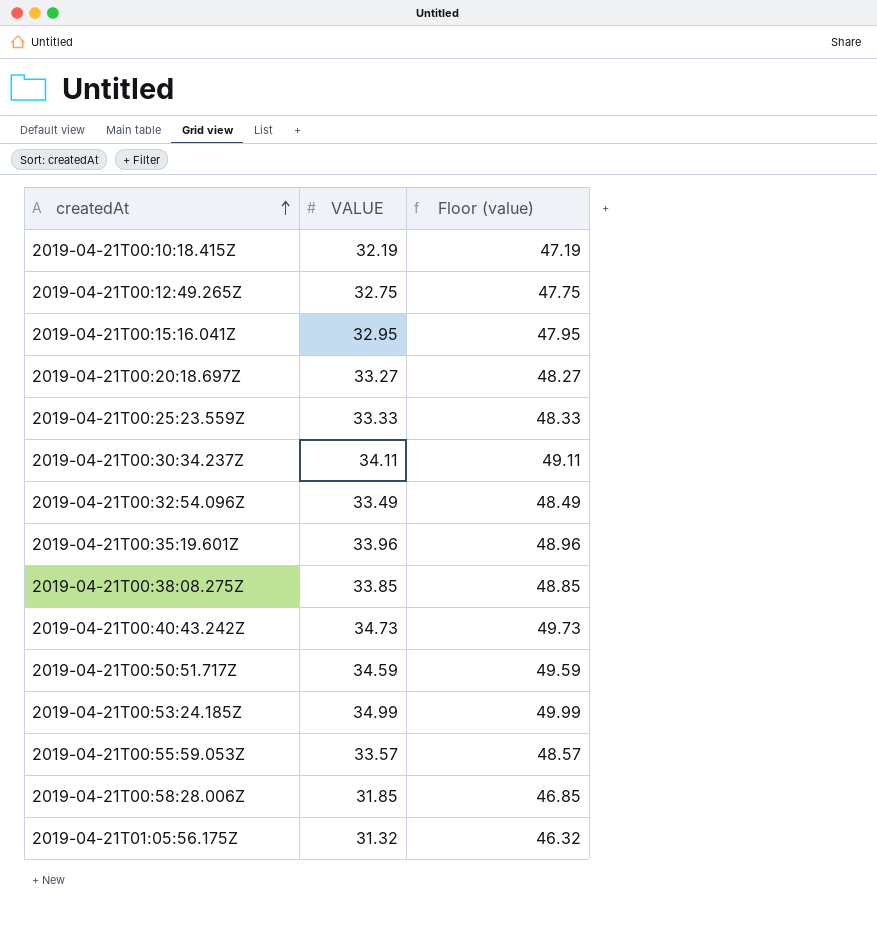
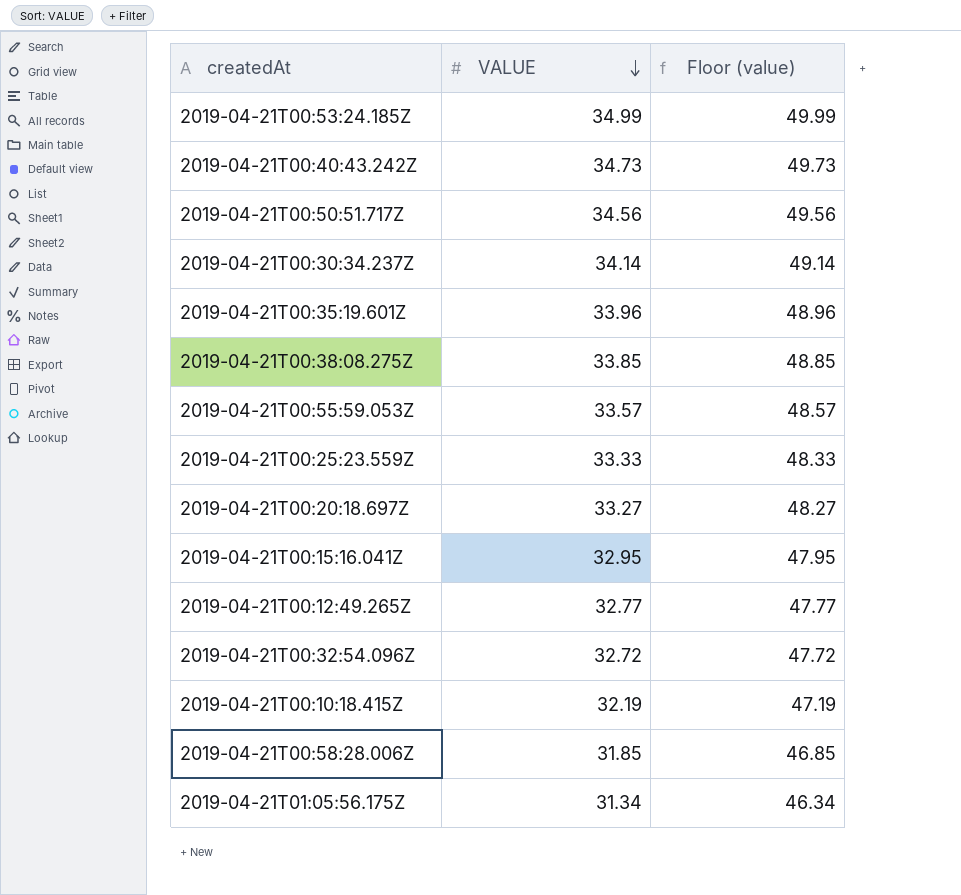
row order: createdAt ascending -> VALUE descending
2019-04-21T00:50:51.717Z | VALUE: 34.59 -> 34.56
2019-04-21T00:50:51.717Z | Floor (value): 49.59 -> 49.56
2019-04-21T00:30:34.237Z | VALUE: 34.11 -> 34.14
2019-04-21T00:30:34.237Z | Floor (value): 49.11 -> 49.14
2019-04-21T00:12:49.265Z | VALUE: 32.75 -> 32.77
2019-04-21T00:12:49.265Z | Floor (value): 47.75 -> 47.77
2019-04-21T00:32:54.096Z | VALUE: 33.49 -> 32.72
2019-04-21T00:32:54.096Z | Floor (value): 48.49 -> 47.72
2019-04-21T01:05:56.175Z | VALUE: 31.32 -> 31.34
2019-04-21T01:05:56.175Z | Floor (value): 46.32 -> 46.34

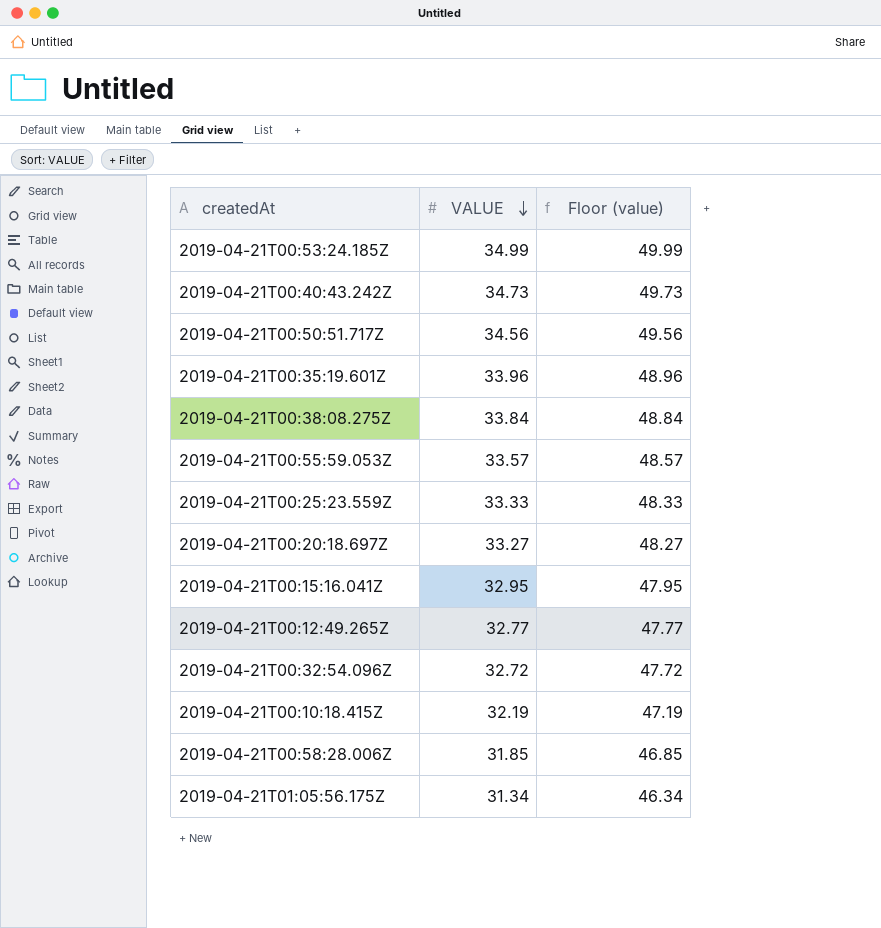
row 2019-04-21T00:30:34.237Z: 34.14 | 49.14 -> none
2019-04-21T00:38:08.275Z | VALUE: 33.85 -> 33.84
2019-04-21T00:38:08.275Z | Floor (value): 48.85 -> 48.84

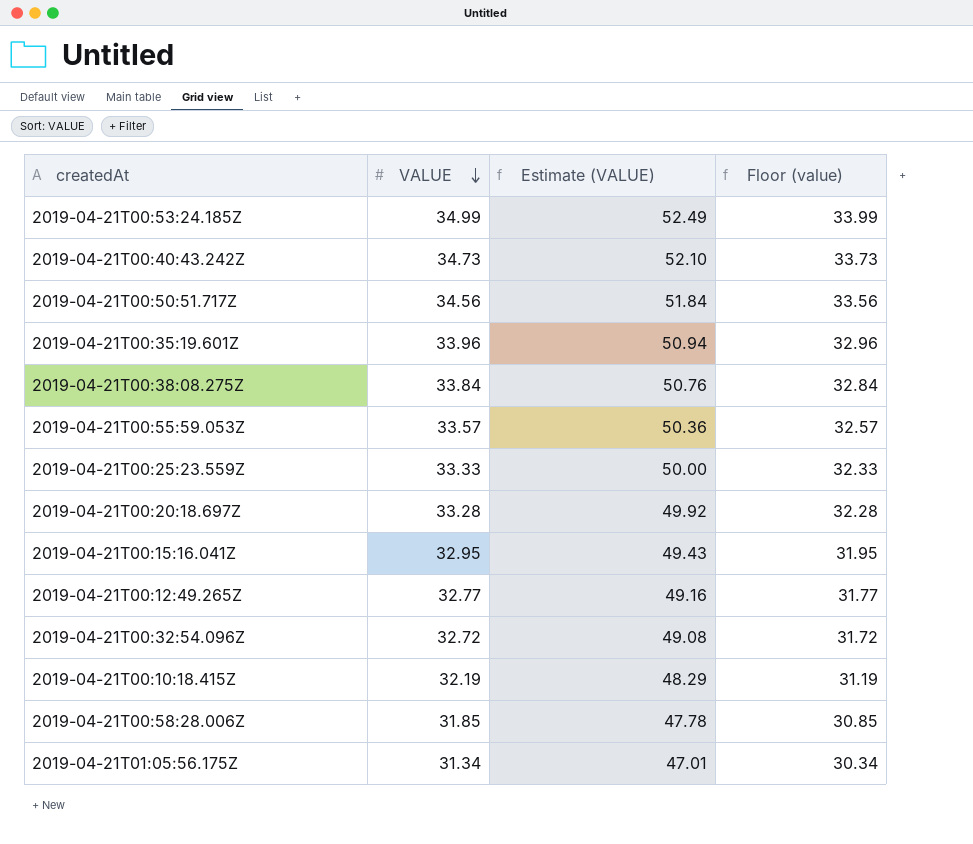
column Estimate (VALUE) | formula: none -> [VALUE] * 1.5
column Floor (value) | formula: [VALUE] + 15 -> [VALUE] - 1
2019-04-21T00:20:18.697Z | VALUE: 33.27 -> 33.28

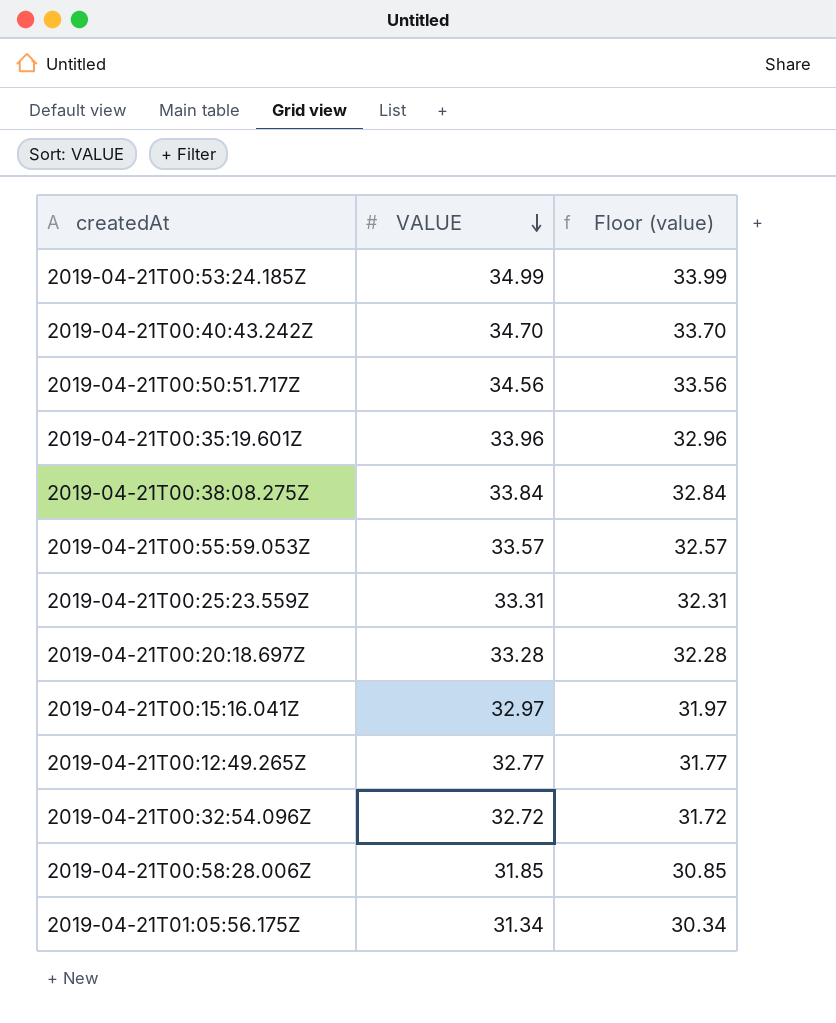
column Estimate (VALUE) | formula: [VALUE] * 1.5 -> none
row 2019-04-21T00:10:18.415Z: 32.19 | 48.29 | 31.19 -> none
2019-04-21T00:40:43.242Z | VALUE: 34.73 -> 34.70
2019-04-21T00:40:43.242Z | Floor (value): 33.73 -> 33.70
2019-04-21T00:25:23.559Z | VALUE: 33.33 -> 33.31
2019-04-21T00:25:23.559Z | Floor (value): 32.33 -> 32.31
2019-04-21T00:15:16.041Z | VALUE: 32.95 -> 32.97
2019-04-21T00:15:16.041Z | Floor (value): 31.95 -> 31.97

